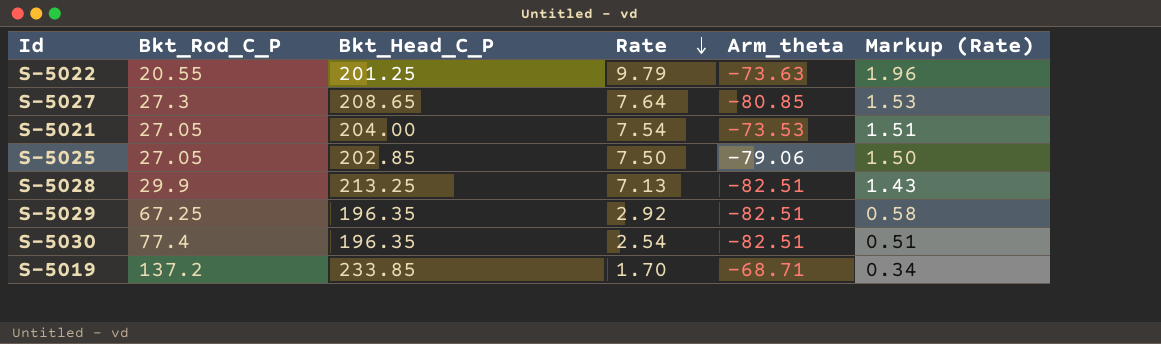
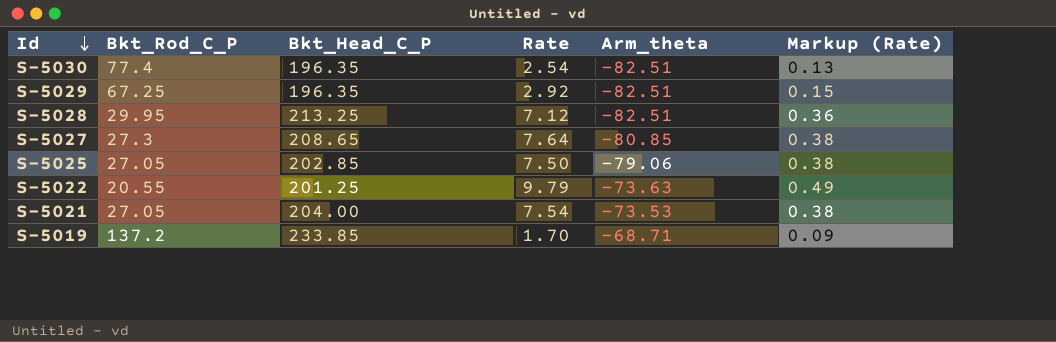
row order: Rate descending -> Id descending
column Markup (Rate) | formula: [Rate] * 0.2 -> [Rate] * 0.05
S-5028 | Bkt_Rod_C_P: 29.9 -> 29.95
S-5028 | Rate: 7.13 -> 7.12

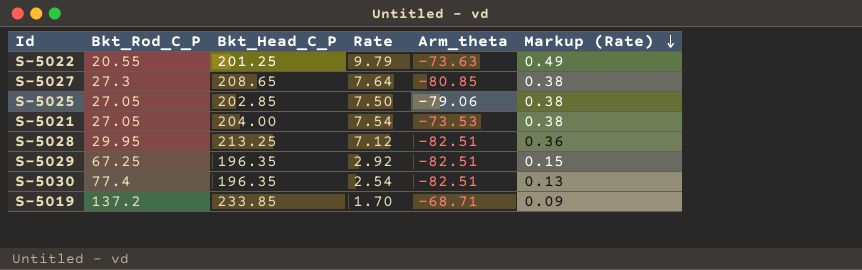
row order: Id descending -> Markup (Rate) descending

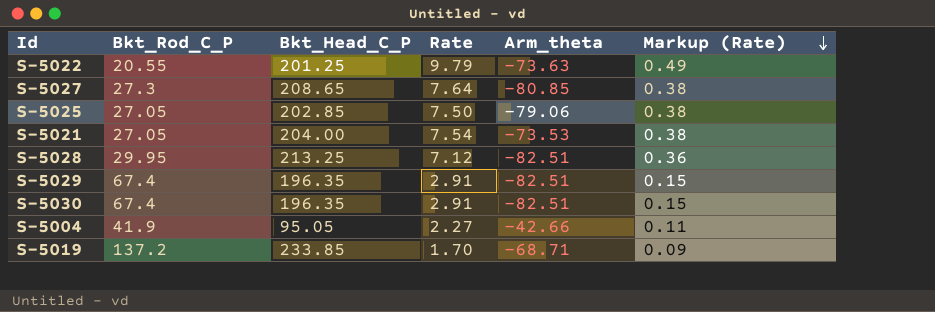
S-5029 | Bkt_Rod_C_P: 67.25 -> 67.4
S-5029 | Rate: 2.92 -> 2.91
S-5030 | Bkt_Rod_C_P: 77.4 -> 67.4
S-5030 | Rate: 2.54 -> 2.91
S-5030 | Markup (Rate): 0.13 -> 0.15
row S-5004: none -> 41.9 | 95.05 | 2.27 | -42.66 | 0.11

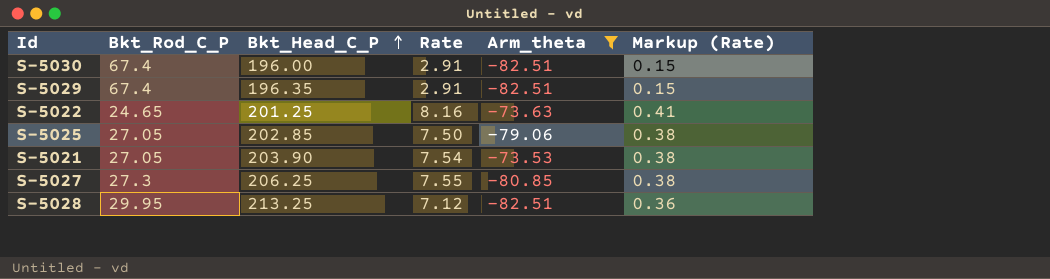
filter: none -> Arm_theta <= -73.53
row order: Markup (Rate) descending -> Bkt_Head_C_P ascending
S-5030 | Bkt_Head_C_P: 196.35 -> 196.00
S-5022 | Bkt_Rod_C_P: 20.55 -> 24.65
S-5022 | Rate: 9.79 -> 8.16
S-5022 | Markup (Rate): 0.49 -> 0.41
S-5021 | Bkt_Head_C_P: 204.00 -> 203.90
S-5027 | Bkt_Head_C_P: 208.65 -> 206.25
S-5027 | Rate: 7.64 -> 7.55

